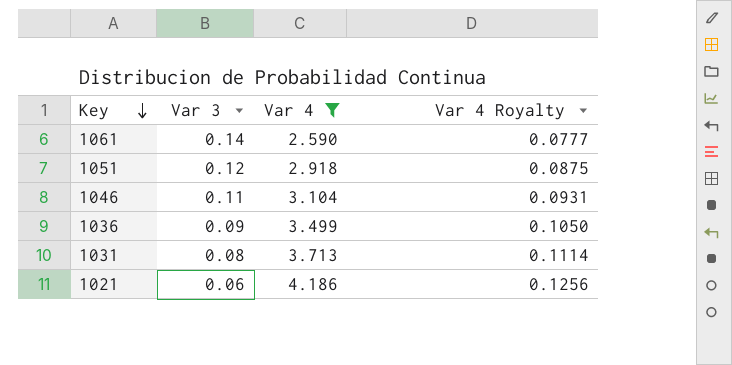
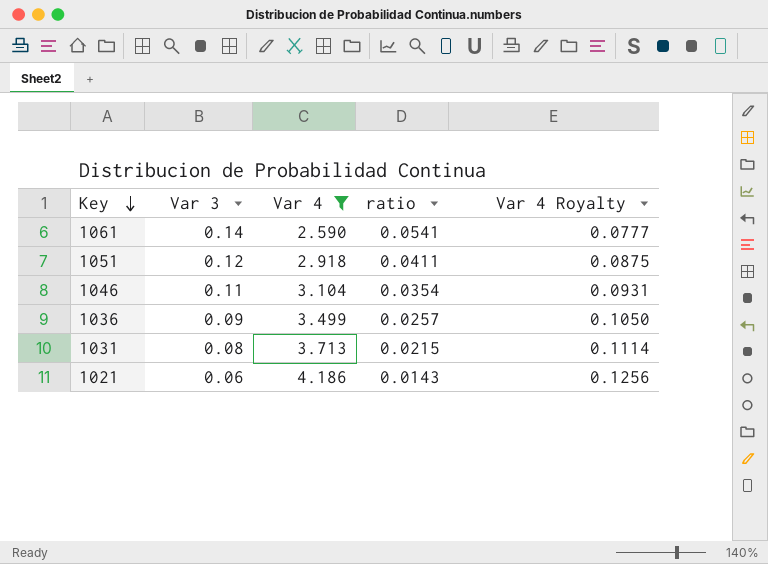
column ratio | formula: none -> [Var 3] / [Var 4]

